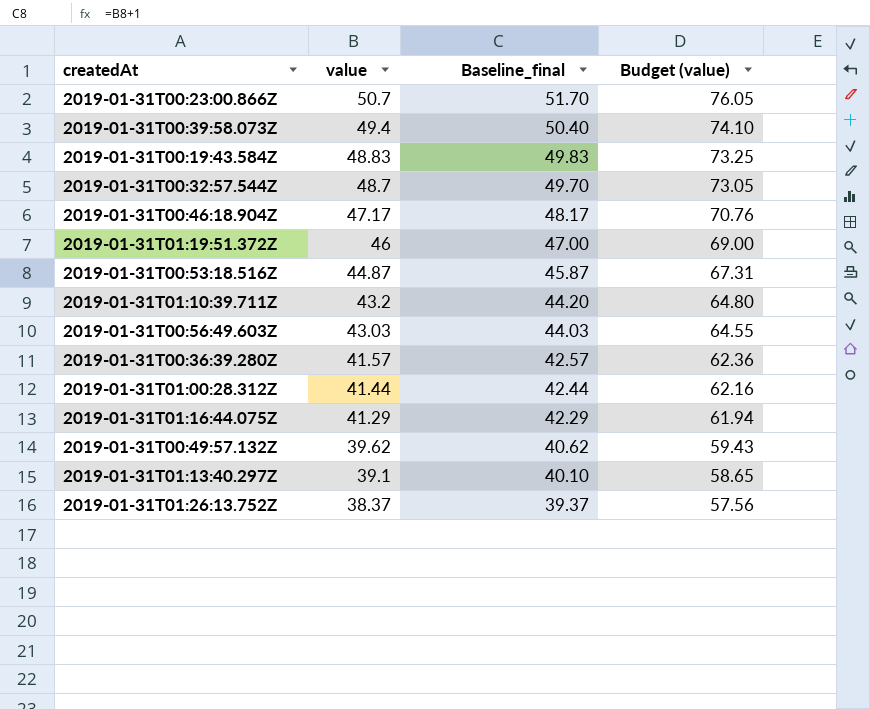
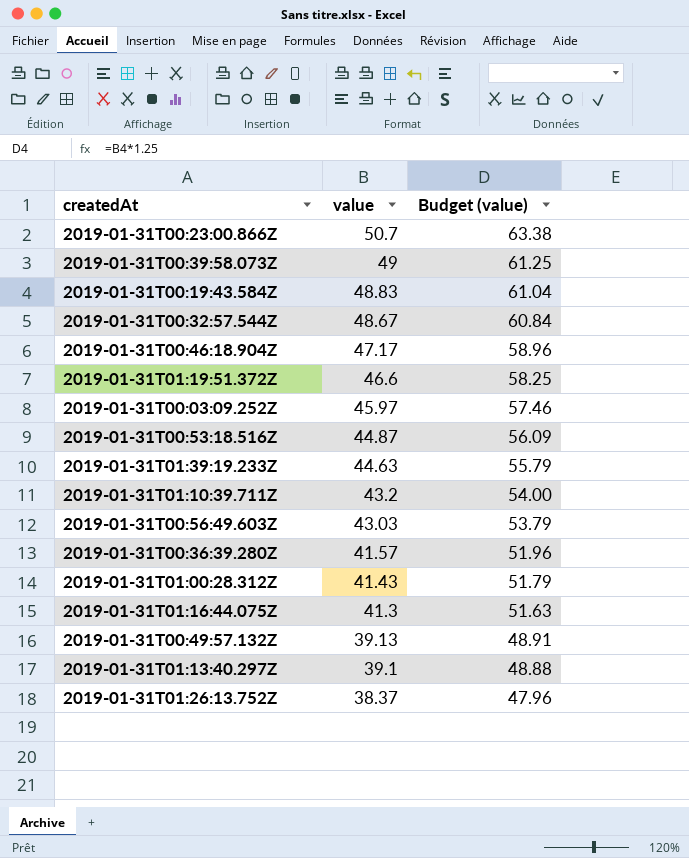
column Baseline_final | formula: [value] + 1 -> none
column Budget (value) | formula: [value] * 1.5 -> [value] * 1.25
2019-01-31T00:39:58.073Z | value: 49.4 -> 49
2019-01-31T00:32:57.544Z | value: 48.7 -> 48.67
2019-01-31T01:19:51.372Z | value: 46 -> 46.6
row 2019-01-31T00:03:09.252Z: none -> 45.97 | 57.46
row 2019-01-31T01:39:19.233Z: none -> 44.63 | 55.79
2019-01-31T01:00:28.312Z | value: 41.44 -> 41.43
2019-01-31T01:16:44.075Z | value: 41.29 -> 41.3
2019-01-31T00:49:57.132Z | value: 39.62 -> 39.13

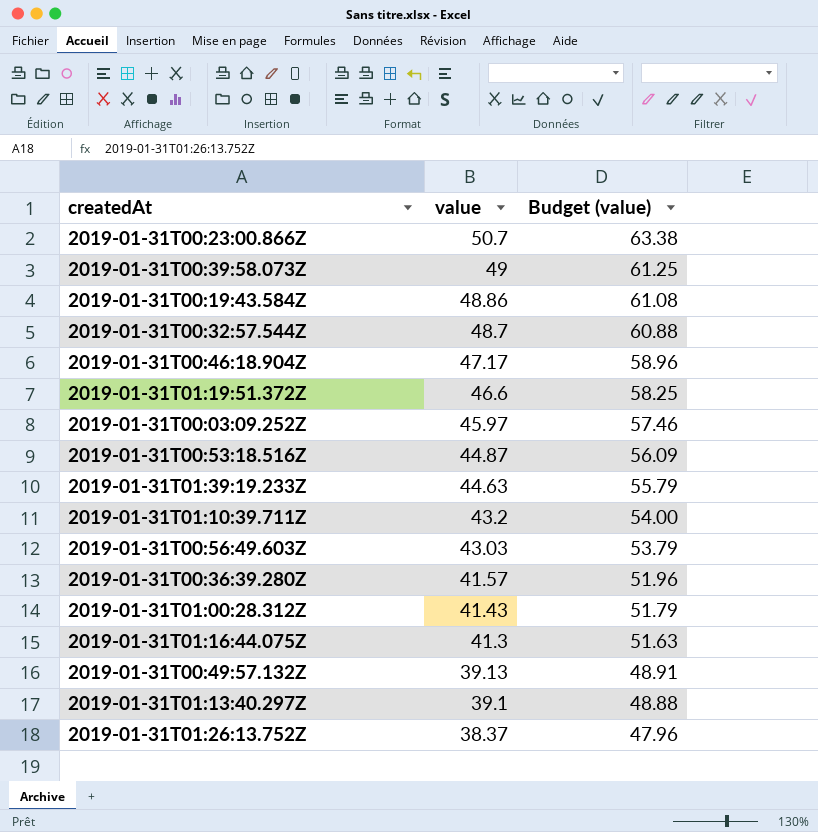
2019-01-31T00:19:43.584Z | value: 48.83 -> 48.86
2019-01-31T00:19:43.584Z | Budget (value): 61.04 -> 61.08
2019-01-31T00:32:57.544Z | value: 48.67 -> 48.7
2019-01-31T00:32:57.544Z | Budget (value): 60.84 -> 60.88

